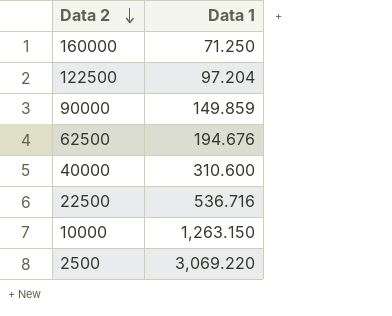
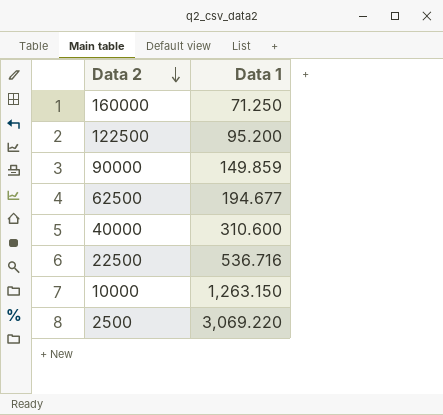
122500 | Data 1: 97.204 -> 95.200
62500 | Data 1: 194.676 -> 194.677

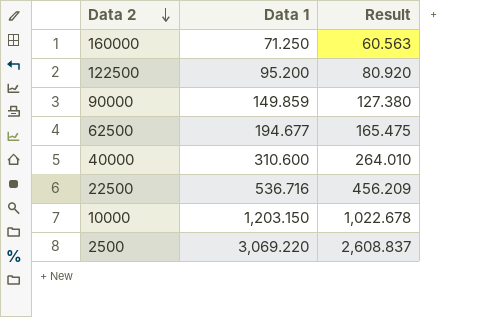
column Result | formula: none -> [Data 1] * 0.85
10000 | Data 1: 1,263.150 -> 1,203.150

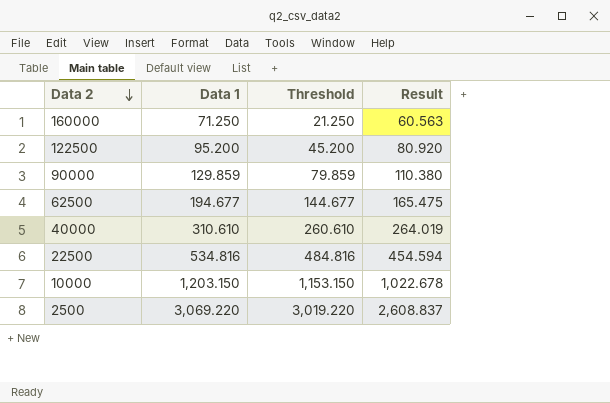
column Threshold | formula: none -> [Data 1] - 50
90000 | Data 1: 149.859 -> 129.859
90000 | Result: 127.380 -> 110.380
40000 | Data 1: 310.600 -> 310.610
40000 | Result: 264.010 -> 264.019
22500 | Data 1: 536.716 -> 534.816
22500 | Result: 456.209 -> 454.594

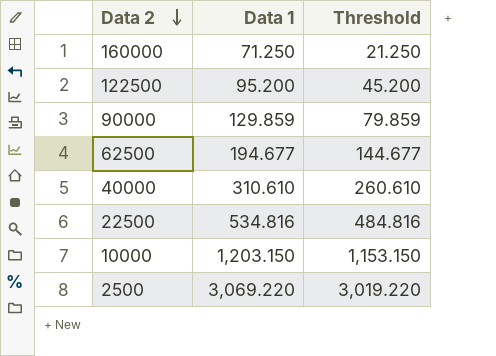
column Result | formula: [Data 1] * 0.85 -> none

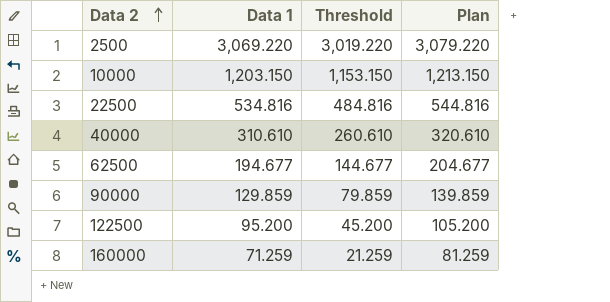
row order: Data 2 descending -> Data 2 ascending
column Plan | formula: none -> [Data 1] + 10
160000 | Data 1: 71.250 -> 71.259
160000 | Threshold: 21.250 -> 21.259

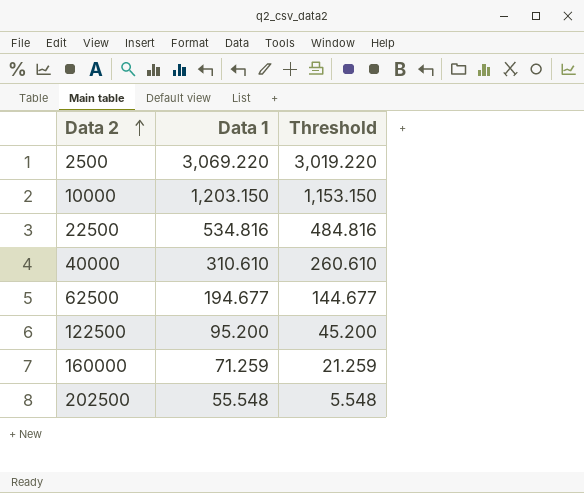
column Plan | formula: [Data 1] + 10 -> none
row 90000: 129.859 | 79.859 | 139.859 -> none
row 202500: none -> 55.548 | 5.548

